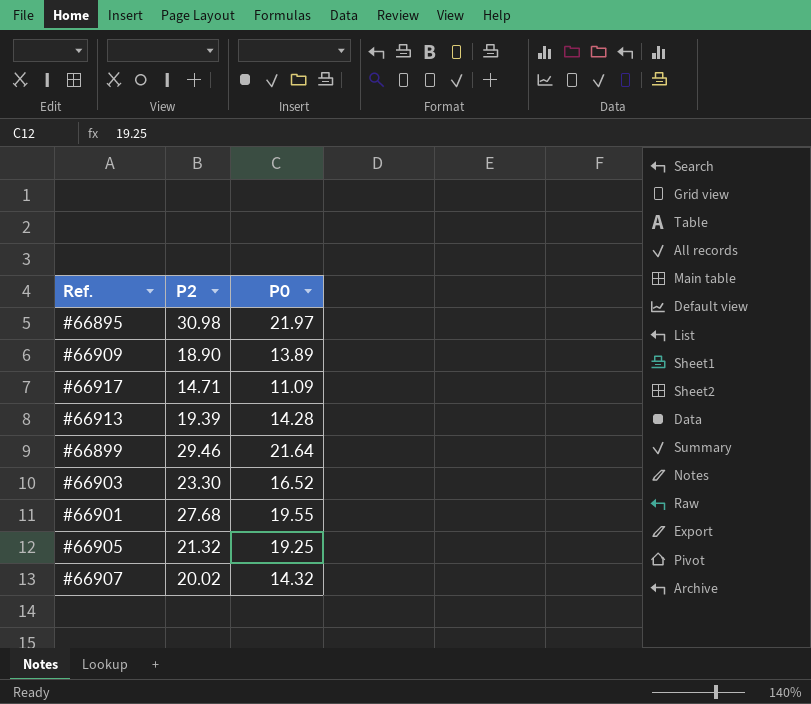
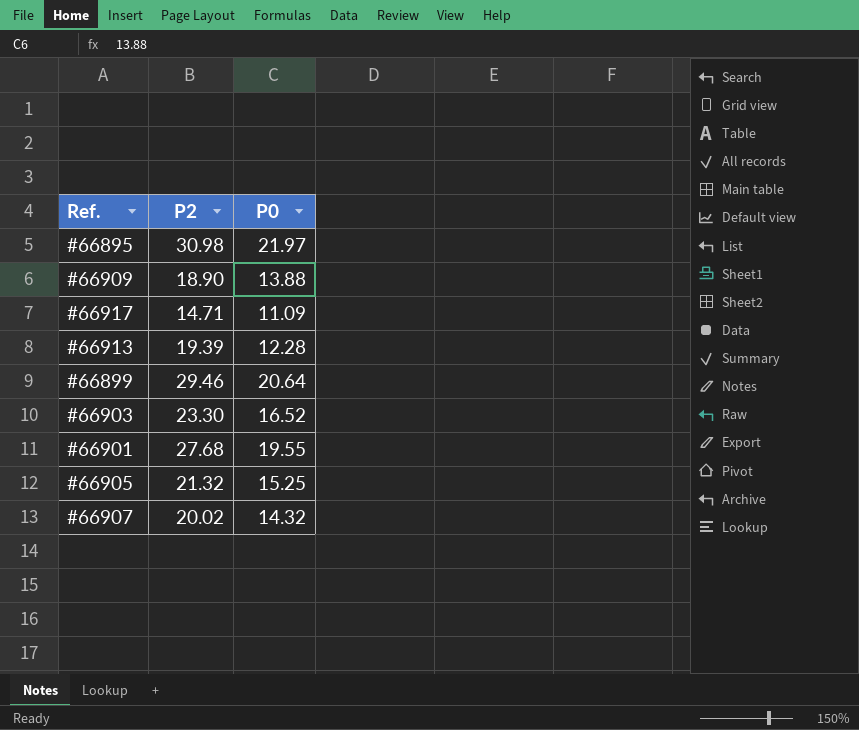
#66909 | P0: 13.89 -> 13.88
#66913 | P0: 14.28 -> 12.28
#66899 | P0: 21.64 -> 20.64
#66905 | P0: 19.25 -> 15.25

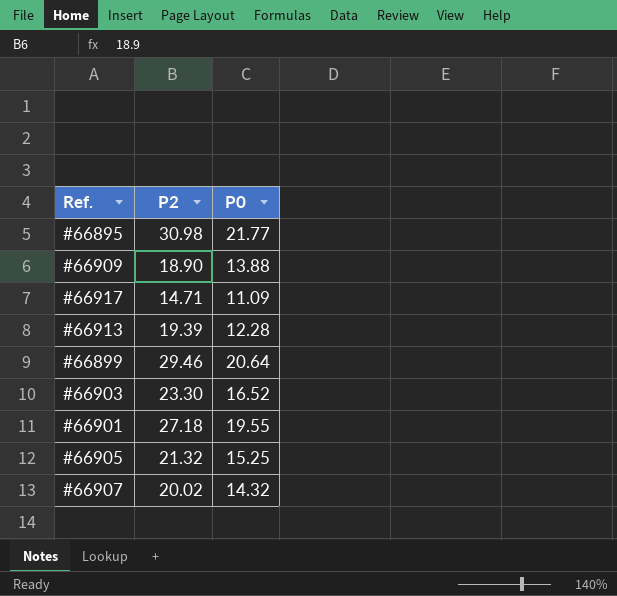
#66895 | P0: 21.97 -> 21.77
#66901 | P2: 27.68 -> 27.18

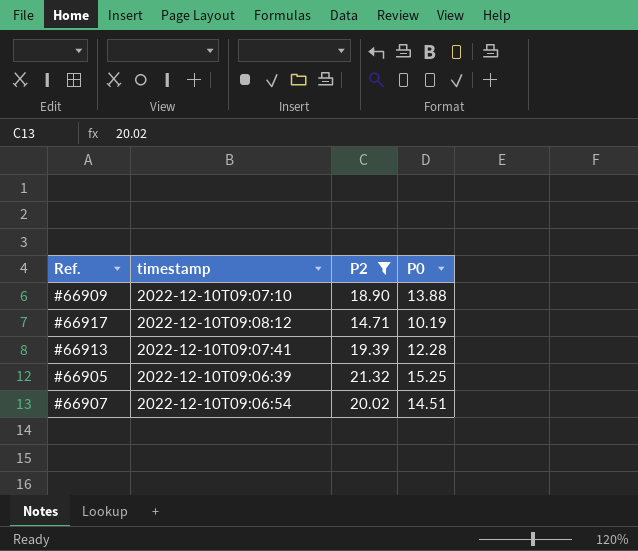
filter: none -> P2 <= 21.32
column timestamp | position: none -> 2
#66917 | P0: 11.09 -> 10.19
#66907 | P0: 14.32 -> 14.51

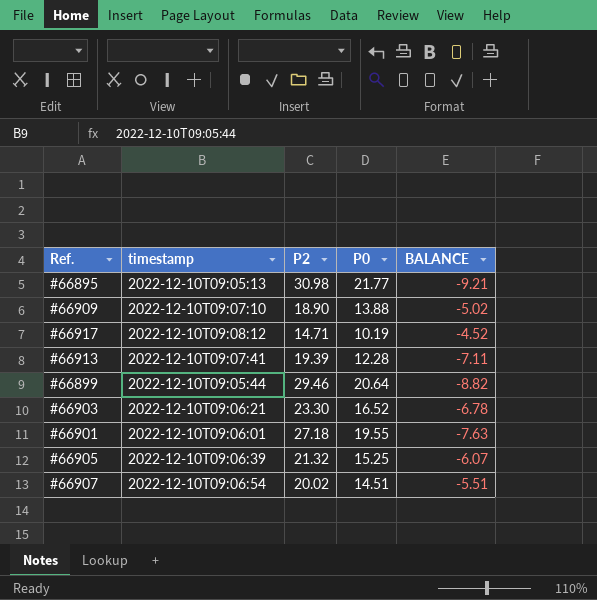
filter: P2 <= 21.32 -> none
column BALANCE | formula: none -> [P0] - [P2]

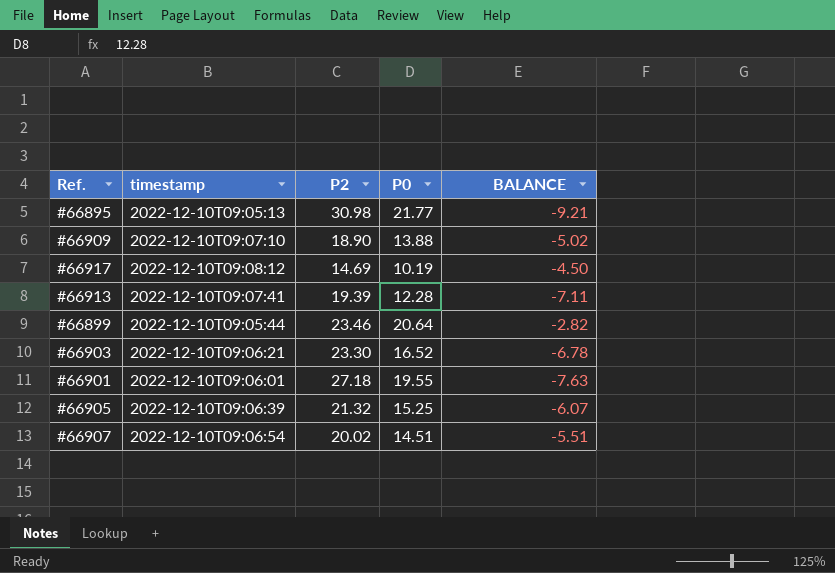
#66917 | P2: 14.71 -> 14.69
#66917 | BALANCE: -4.52 -> -4.50
#66899 | P2: 29.46 -> 23.46
#66899 | BALANCE: -8.82 -> -2.82

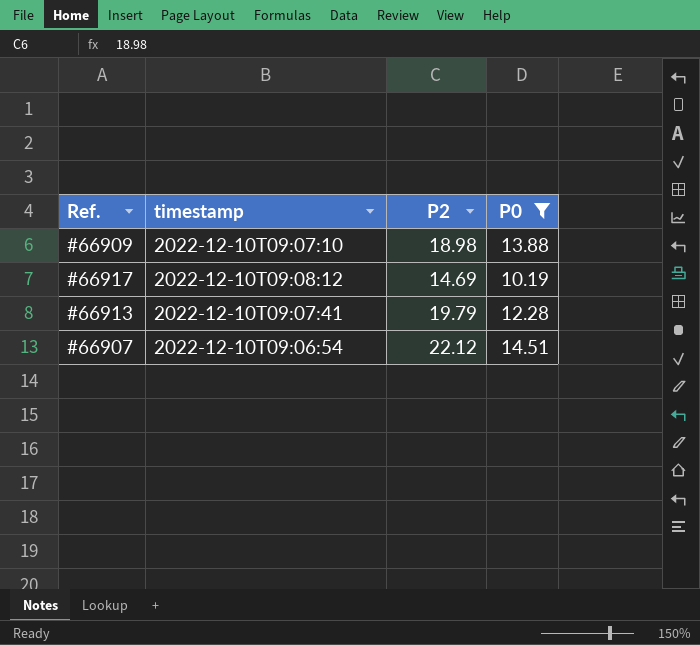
filter: none -> P0 <= 14.51
column BALANCE | formula: [P0] - [P2] -> none
#66909 | P2: 18.90 -> 18.98
#66913 | P2: 19.39 -> 19.79
#66907 | P2: 20.02 -> 22.12

